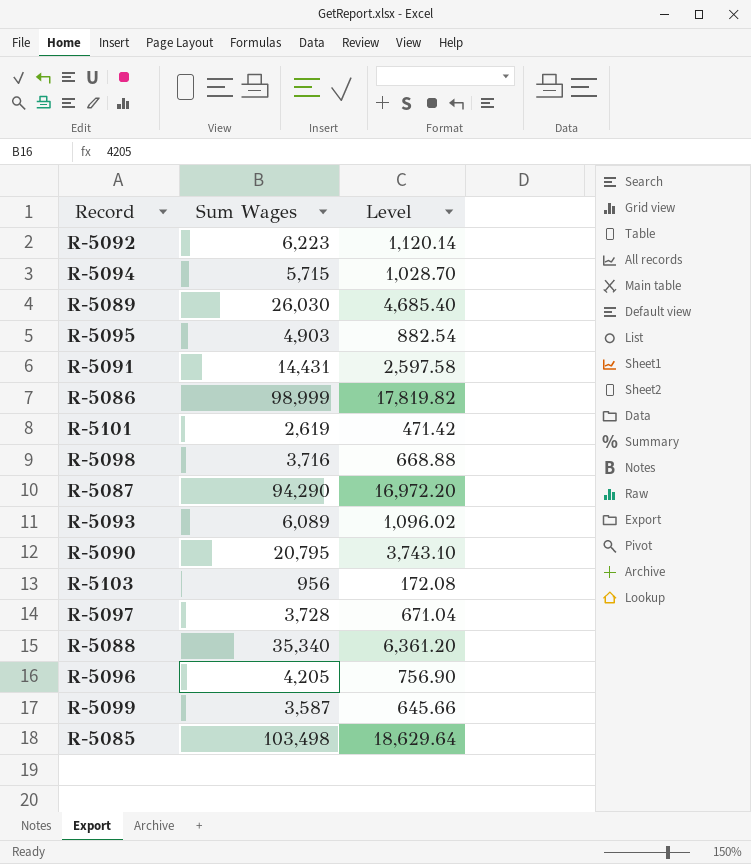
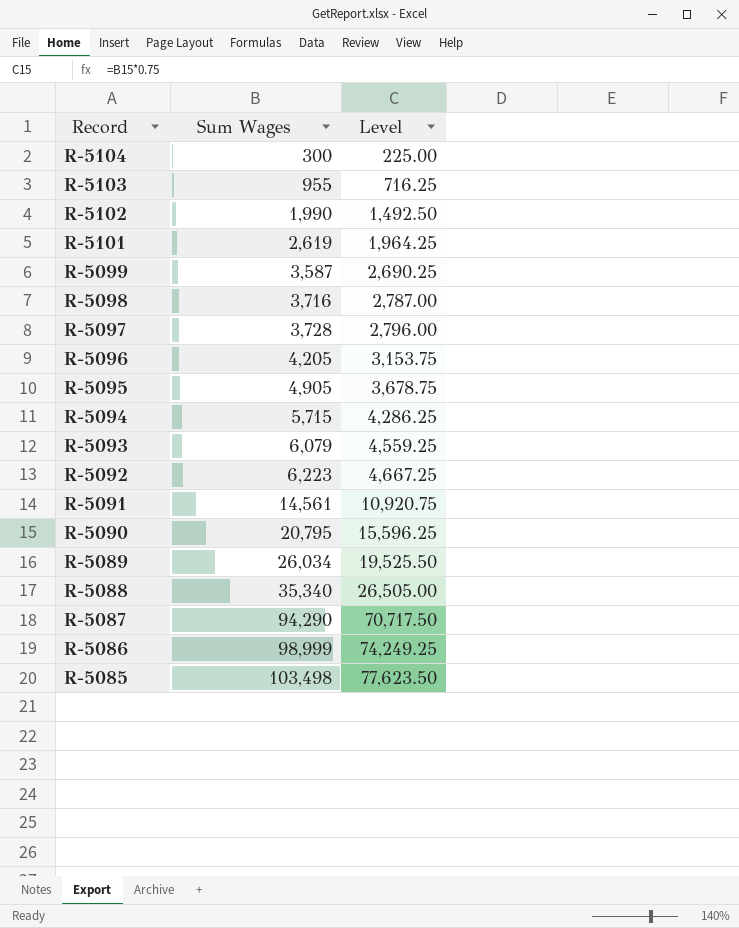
row order: none -> Record descending
column Level | formula: [Sum Wages] * 0.18 -> [Sum Wages] * 0.75
row R-5104: none -> 300 | 225.00
R-5103 | Sum Wages: 956 -> 955
row R-5102: none -> 1,990 | 1,492.50
R-5095 | Sum Wages: 4,903 -> 4,905
R-5093 | Sum Wages: 6,089 -> 6,079
R-5091 | Sum Wages: 14,431 -> 14,561
R-5089 | Sum Wages: 26,030 -> 26,034

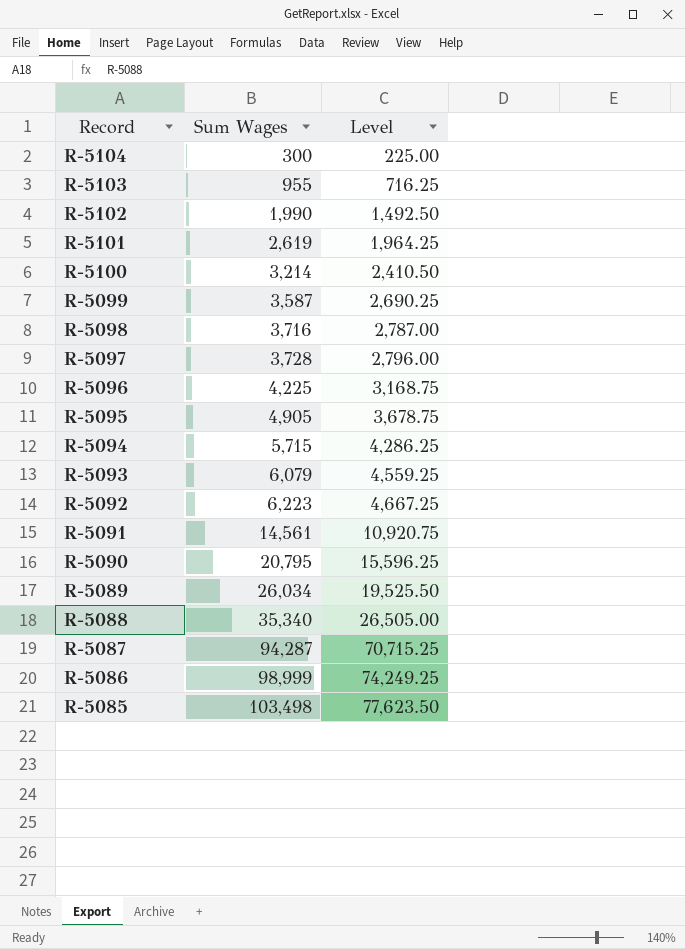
row R-5100: none -> 3,214 | 2,410.50
R-5096 | Sum Wages: 4,205 -> 4,225
R-5096 | Level: 3,153.75 -> 3,168.75
R-5087 | Sum Wages: 94,290 -> 94,287
R-5087 | Level: 70,717.50 -> 70,715.25

